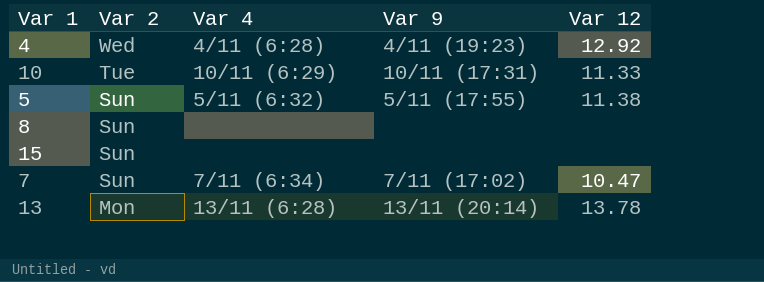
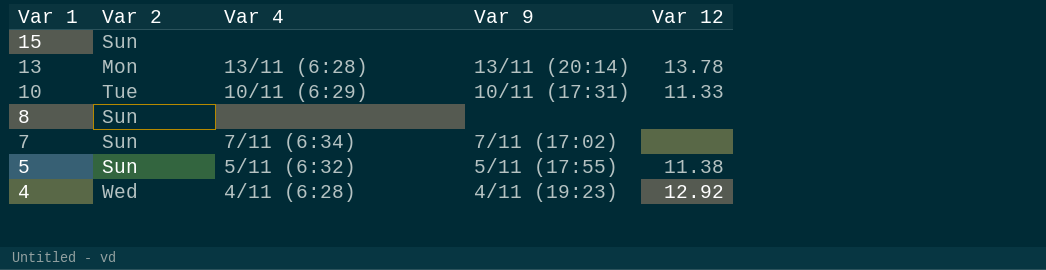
row order: Var 2 descending -> Var 1 descending
7 | Var 12: 10.47 -> none

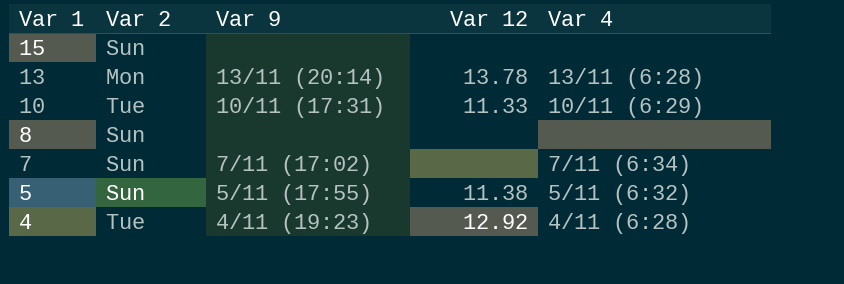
column Var 4 | position: 3 -> 5
4 | Var 2: Wed -> Tue

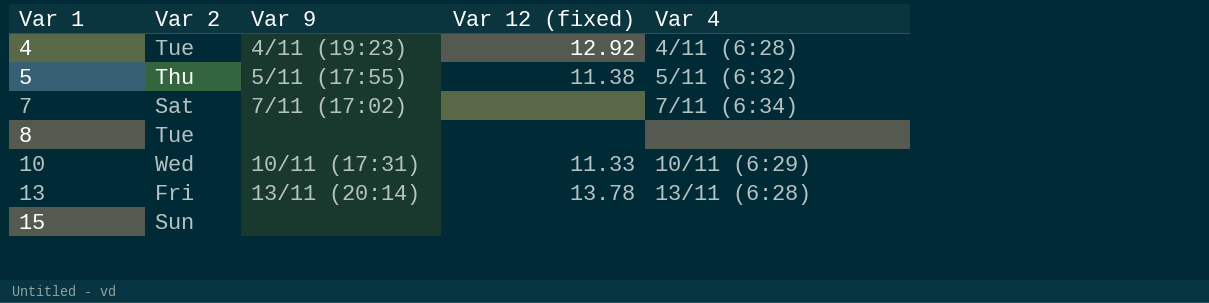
row order: Var 1 descending -> Var 1 ascending
column name: Var 12 -> Var 12 (fixed)
5 | Var 2: Sun -> Thu
7 | Var 2: Sun -> Sat
8 | Var 2: Sun -> Tue
10 | Var 2: Tue -> Wed
13 | Var 2: Mon -> Fri

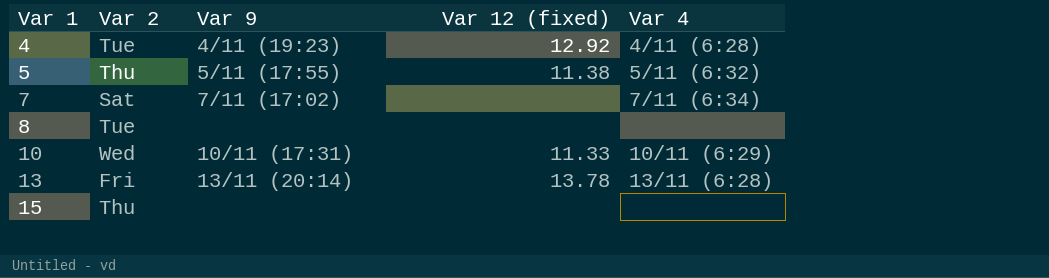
15 | Var 2: Sun -> Thu

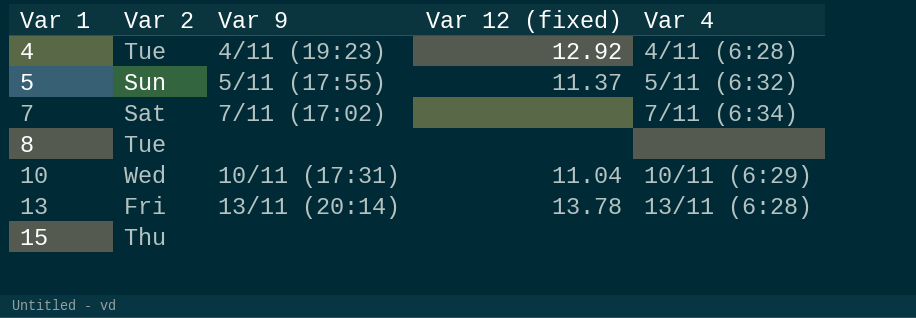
5 | Var 2: Thu -> Sun
5 | Var 12 (fixed): 11.38 -> 11.37
10 | Var 12 (fixed): 11.33 -> 11.04

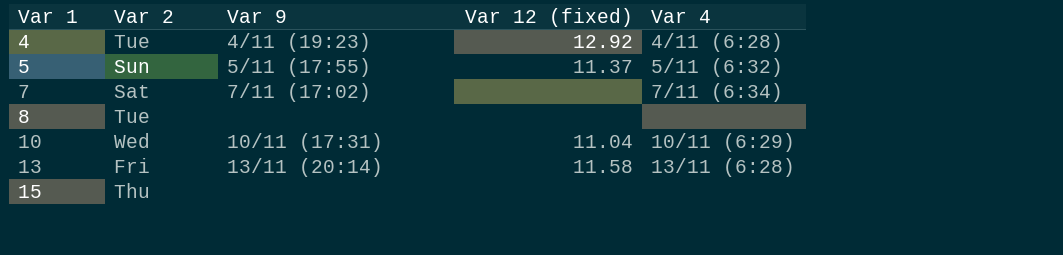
13 | Var 12 (fixed): 13.78 -> 11.58

